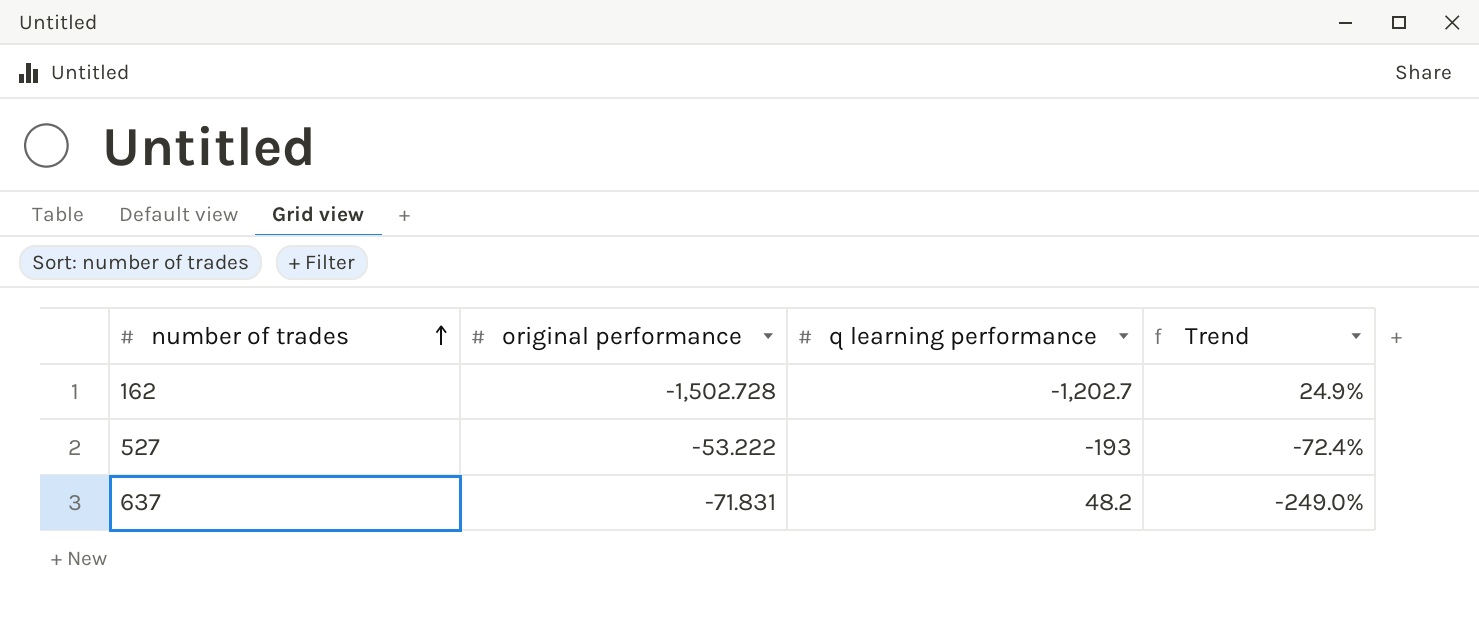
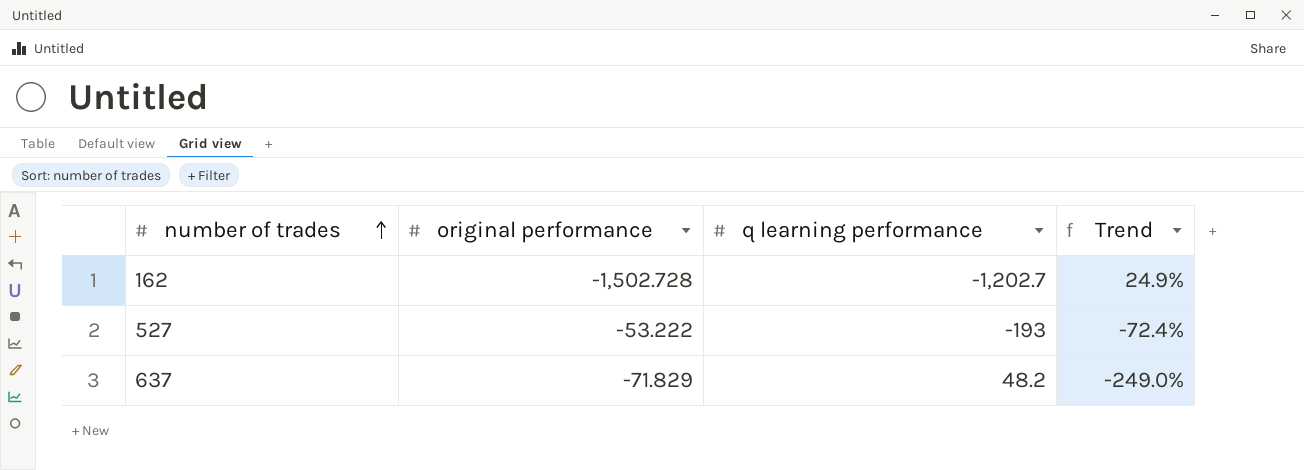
637 | original performance: -71.831 -> -71.829

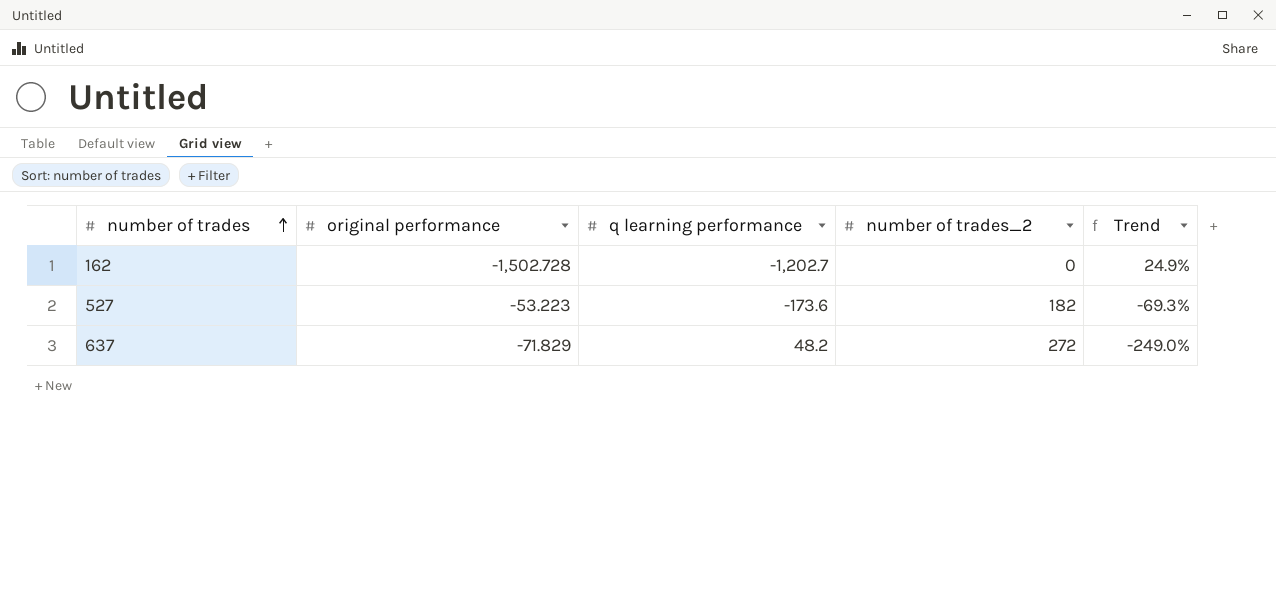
column number of trades_2 | position: none -> 4
527 | original performance: -53.222 -> -53.223
527 | q learning performance: -193 -> -173.6
527 | Trend: -72.4% -> -69.3%

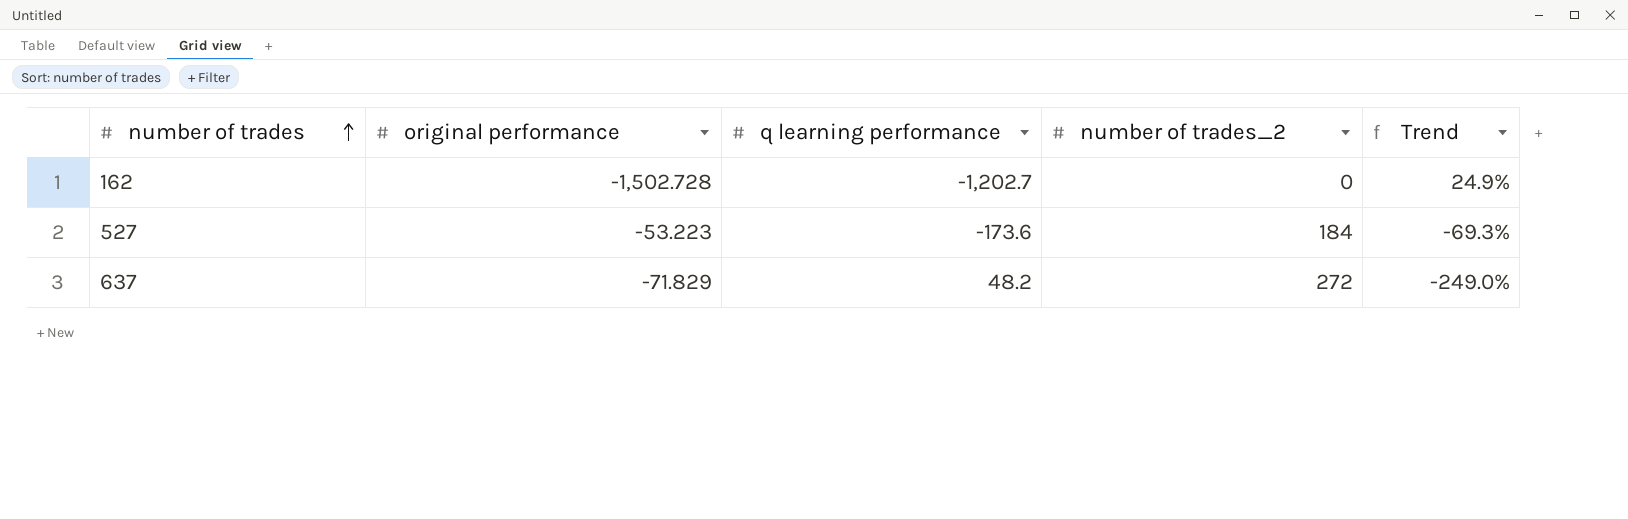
527 | number of trades_2: 182 -> 184

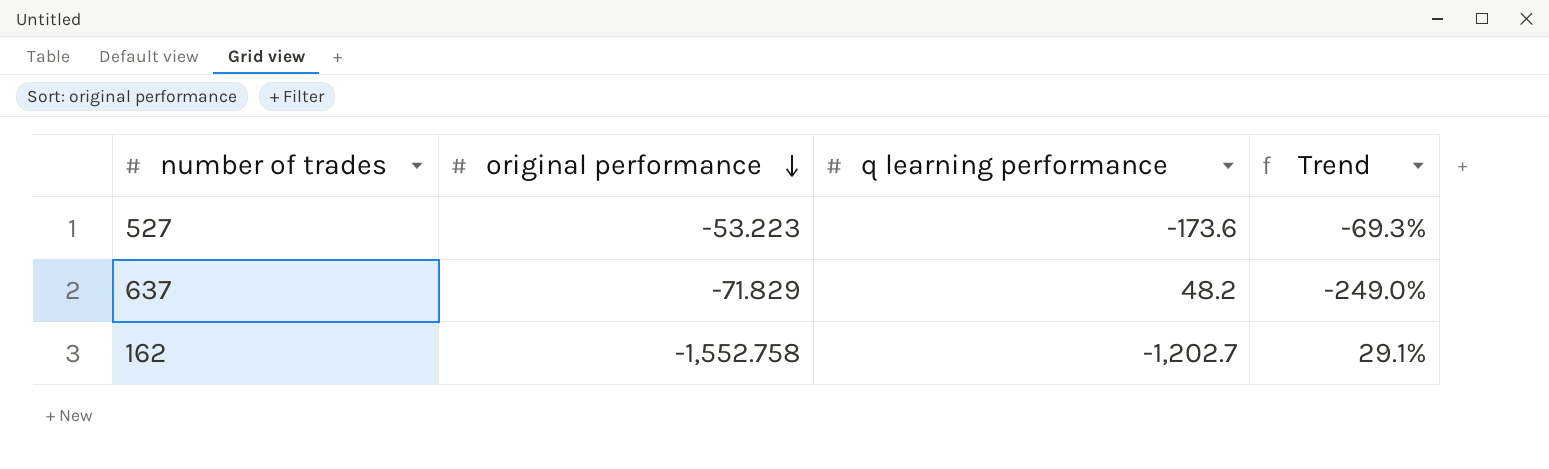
row order: number of trades ascending -> original performance descending
column number of trades_2 | position: 4 -> none
162 | original performance: -1,502.728 -> -1,552.758
162 | Trend: 24.9% -> 29.1%

